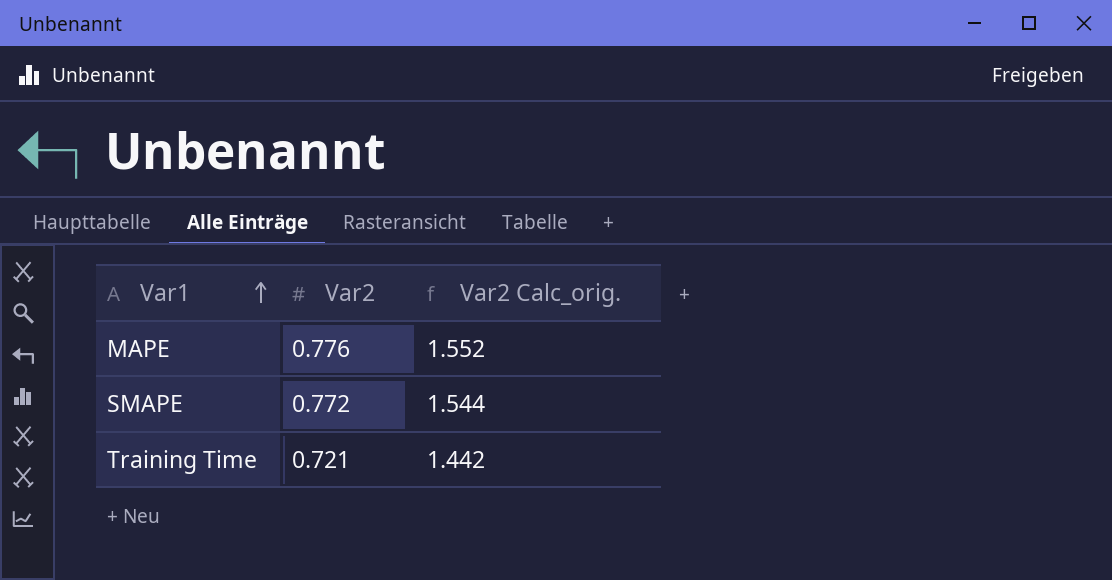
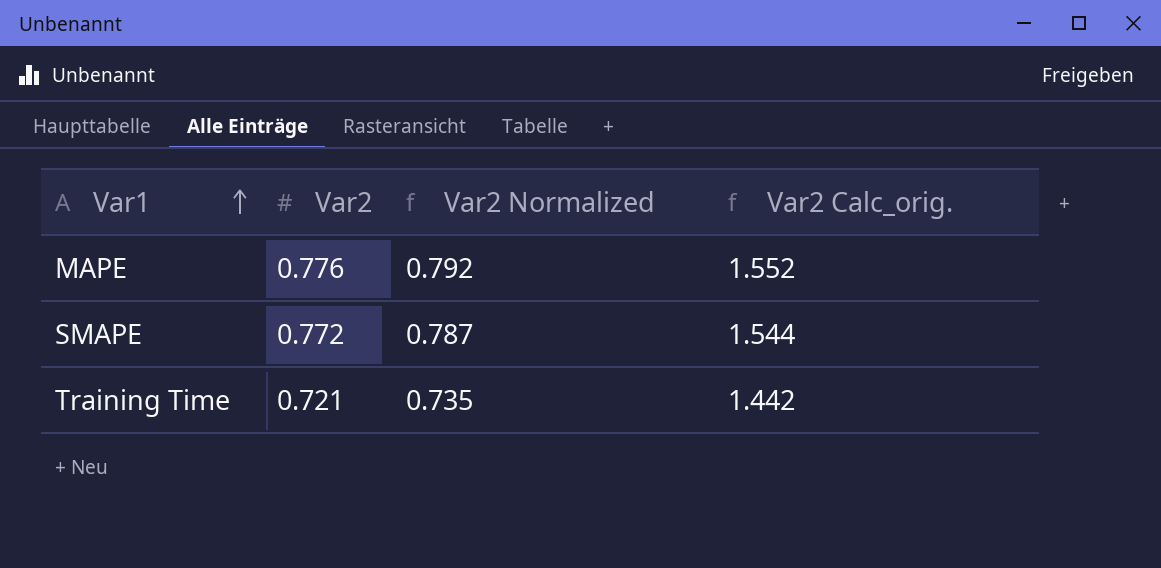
column Var2 Normalized | formula: none -> [Var2] * 1.02

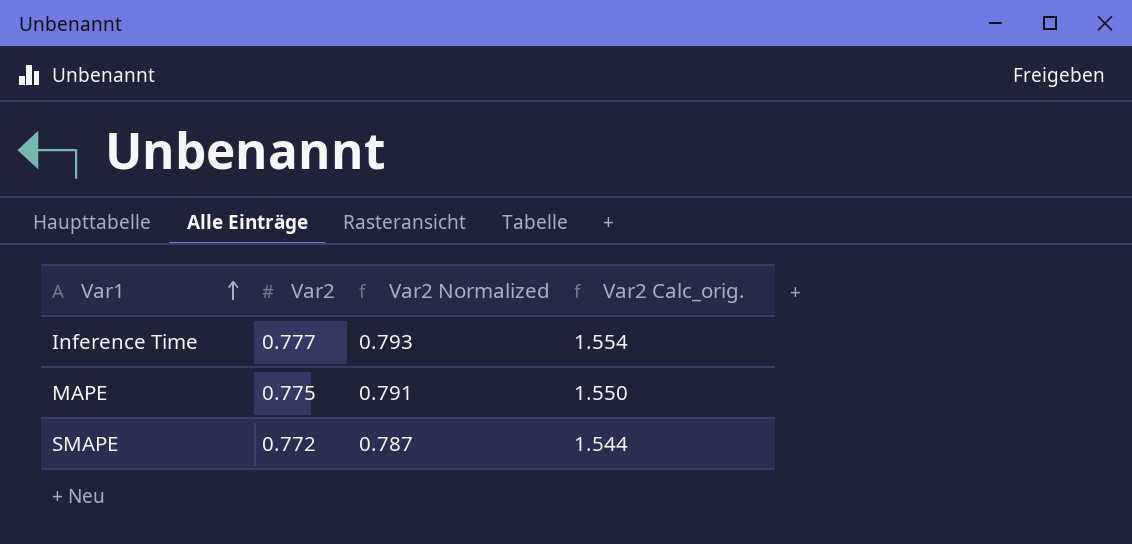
row Training Time: 0.721 | 0.735 | 1.442 -> none
row Inference Time: none -> 0.777 | 0.793 | 1.554
MAPE | Var2: 0.776 -> 0.775
MAPE | Var2 Normalized: 0.792 -> 0.791
MAPE | Var2 Calc_orig.: 1.552 -> 1.550

